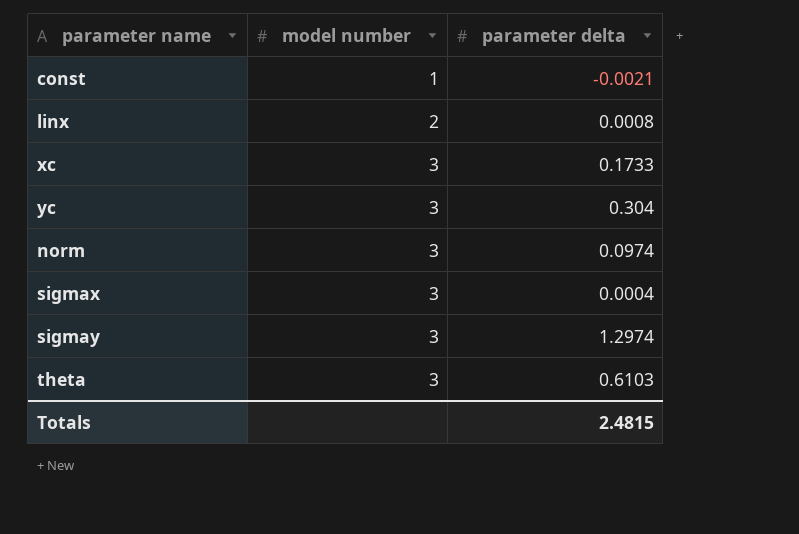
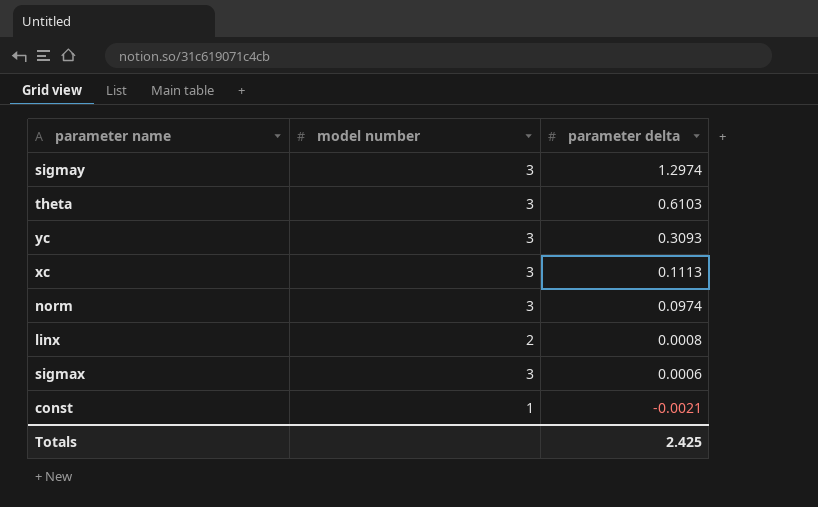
row order: model number ascending -> parameter delta descending
yc | parameter delta: 0.304 -> 0.3093
xc | parameter delta: 0.1733 -> 0.1113
sigmax | parameter delta: 0.0004 -> 0.0006
Totals | parameter delta: 2.4815 -> 2.425

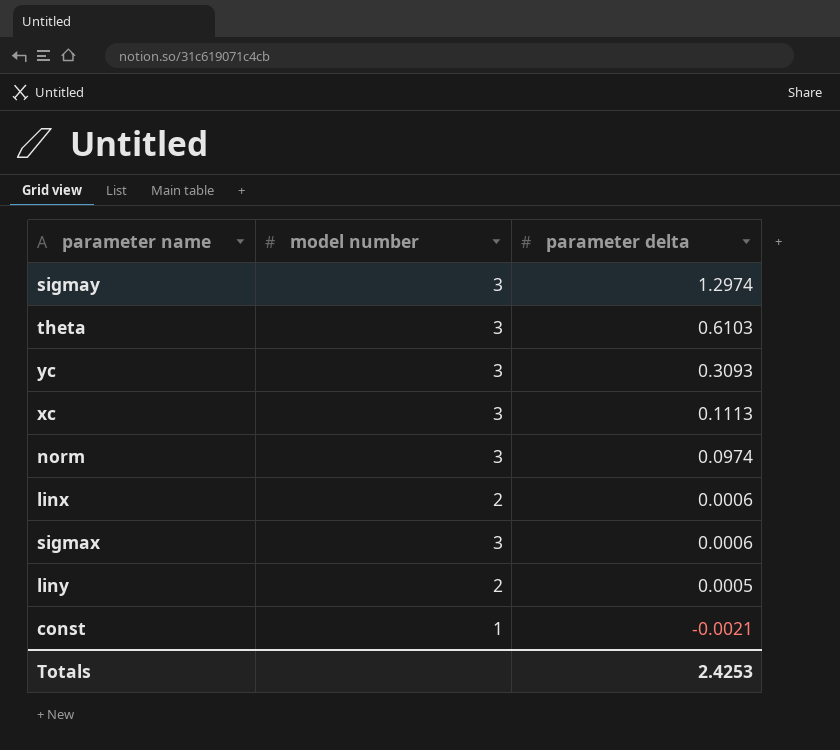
linx | parameter delta: 0.0008 -> 0.0006
row liny: none -> 2 | 0.0005
Totals | parameter delta: 2.425 -> 2.4253

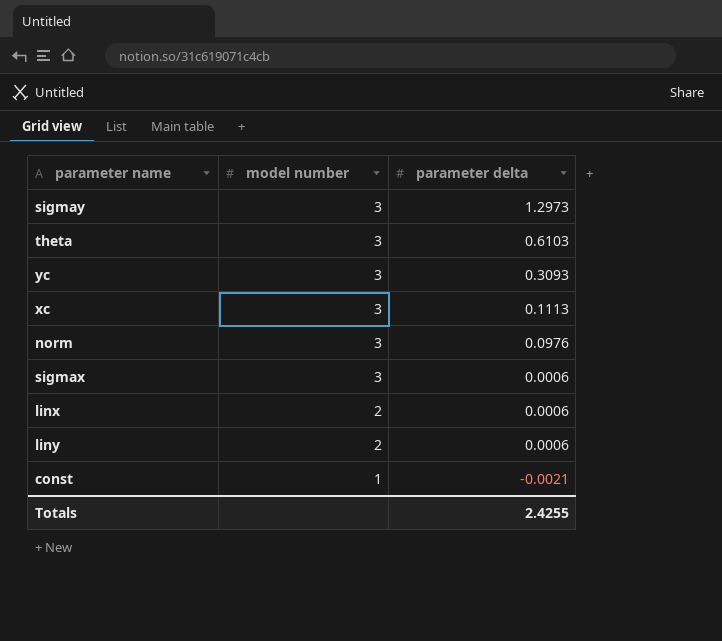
row order: parameter delta descending -> model number descending
sigmay | parameter delta: 1.2974 -> 1.2973
norm | parameter delta: 0.0974 -> 0.0976
liny | parameter delta: 0.0005 -> 0.0006
Totals | parameter delta: 2.4253 -> 2.4255

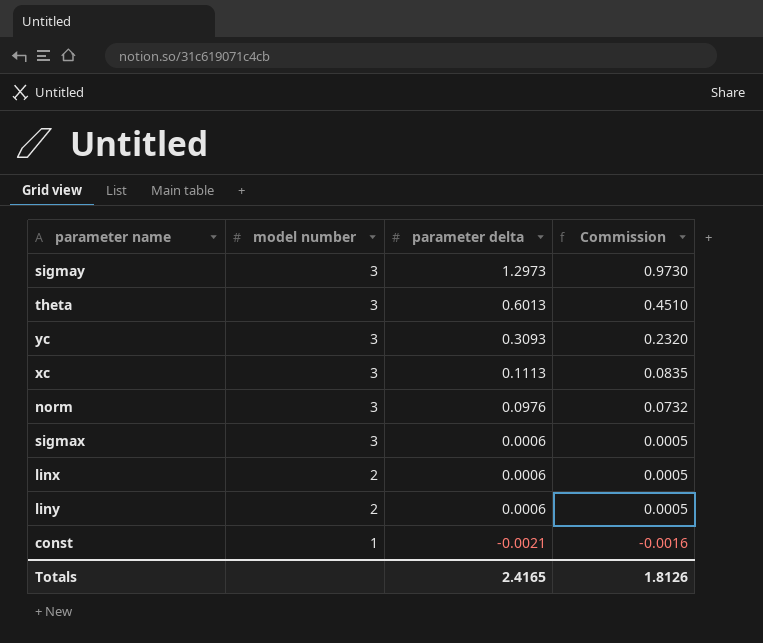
column Commission | formula: none -> [parameter delta] * 0.75
theta | parameter delta: 0.6103 -> 0.6013
Totals | parameter delta: 2.4255 -> 2.4165

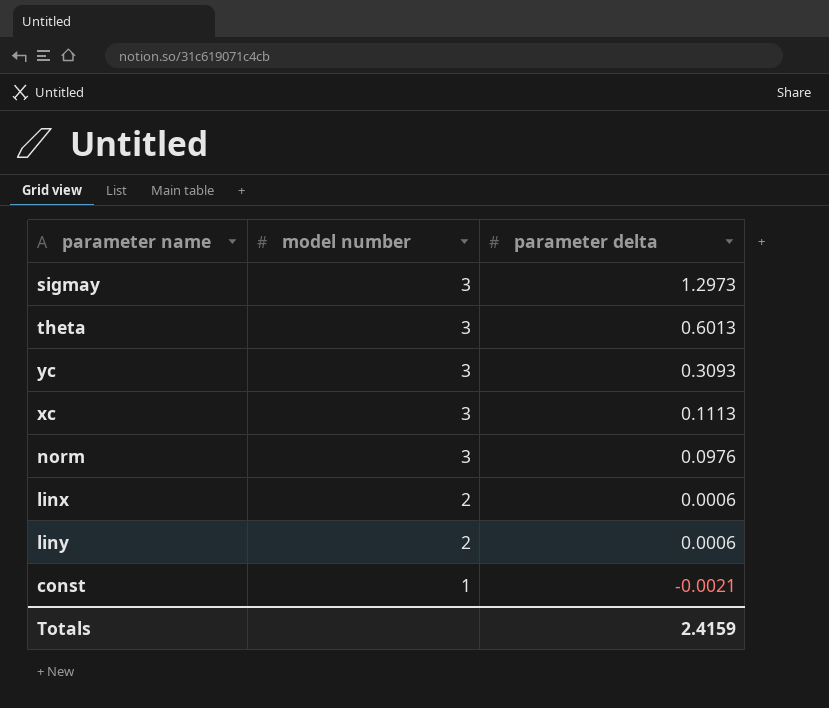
column Commission | formula: [parameter delta] * 0.75 -> none
row sigmax: 3 | 0.0006 | 0.0005 -> none
Totals | parameter delta: 2.4165 -> 2.4159

